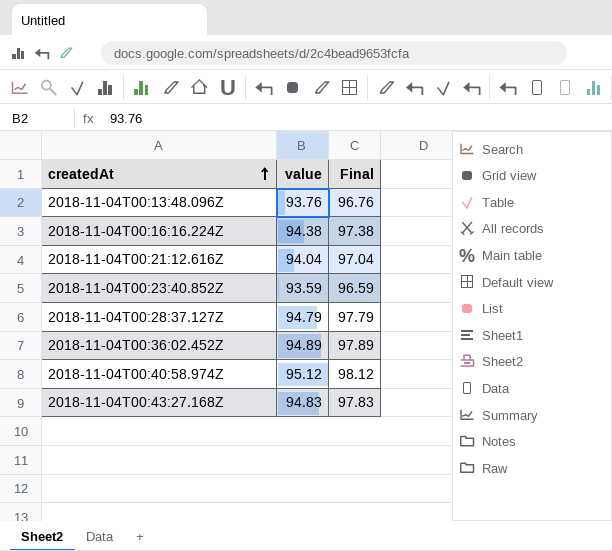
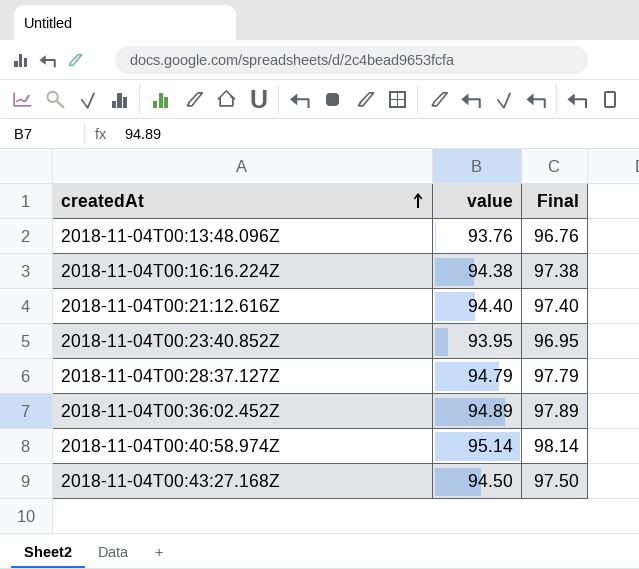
2018-11-04T00:21:12.616Z | value: 94.04 -> 94.40
2018-11-04T00:21:12.616Z | Final: 97.04 -> 97.40
2018-11-04T00:23:40.852Z | value: 93.59 -> 93.95
2018-11-04T00:23:40.852Z | Final: 96.59 -> 96.95
2018-11-04T00:40:58.974Z | value: 95.12 -> 95.14
2018-11-04T00:40:58.974Z | Final: 98.12 -> 98.14
2018-11-04T00:43:27.168Z | value: 94.83 -> 94.50
2018-11-04T00:43:27.168Z | Final: 97.83 -> 97.50

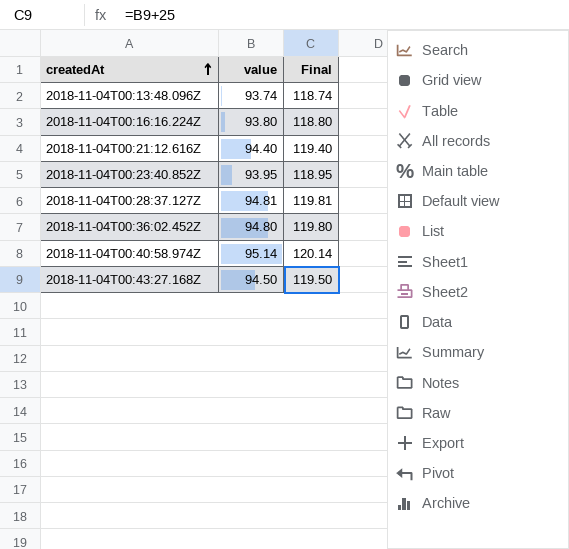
column Final | formula: [value] + 3 -> [value] + 25
2018-11-04T00:13:48.096Z | value: 93.76 -> 93.74
2018-11-04T00:16:16.224Z | value: 94.38 -> 93.80
2018-11-04T00:28:37.127Z | value: 94.79 -> 94.81
2018-11-04T00:36:02.452Z | value: 94.89 -> 94.80

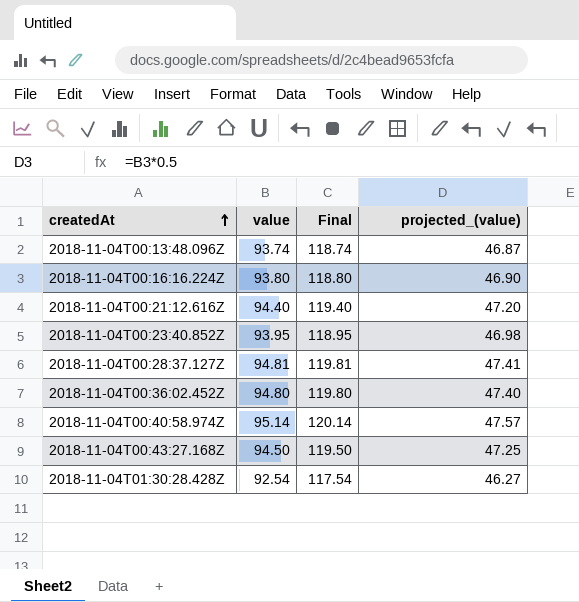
column projected_(value) | formula: none -> [value] * 0.5
row 2018-11-04T01:30:28.428Z: none -> 92.54 | 117.54 | 46.27

